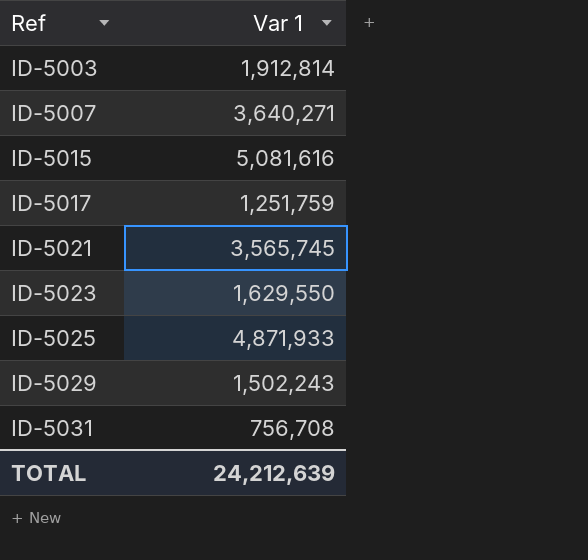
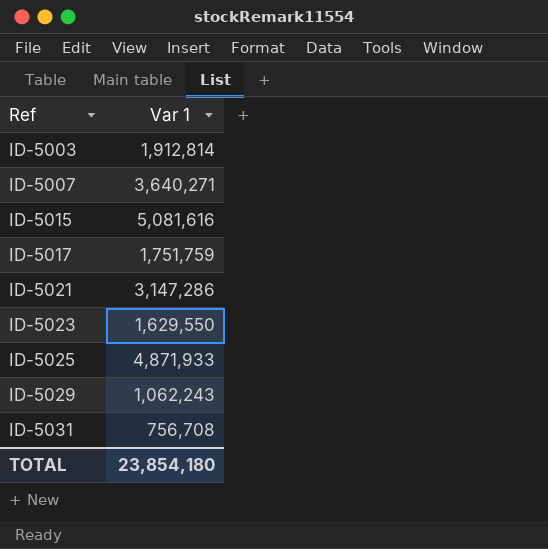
ID-5017 | Var 1: 1,251,759 -> 1,751,759
ID-5021 | Var 1: 3,565,745 -> 3,147,286
ID-5029 | Var 1: 1,502,243 -> 1,062,243
TOTAL | Var 1: 24,212,639 -> 23,854,180

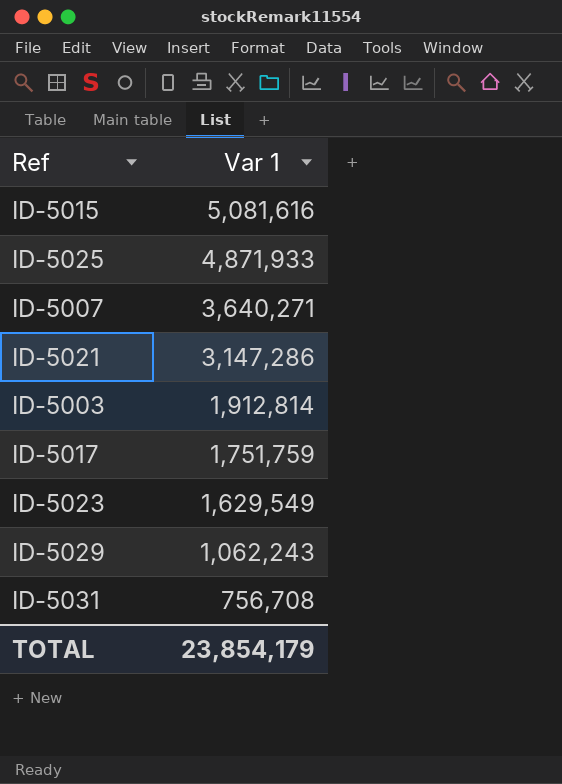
row order: Ref ascending -> Var 1 descending
ID-5023 | Var 1: 1,629,550 -> 1,629,549
TOTAL | Var 1: 23,854,180 -> 23,854,179

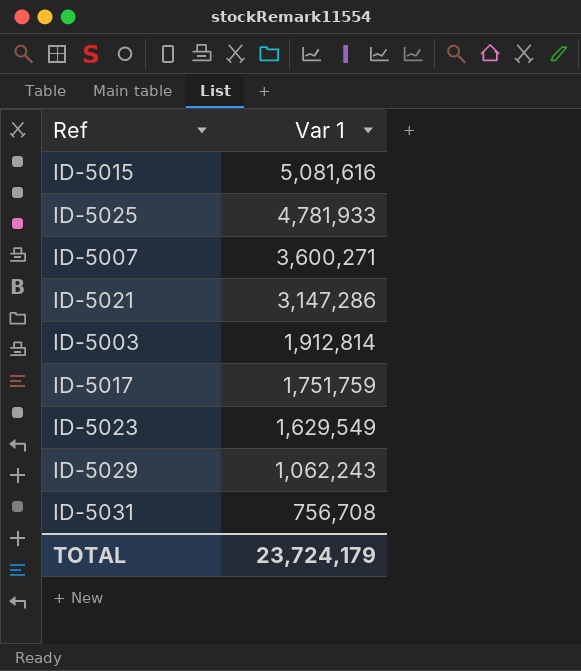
ID-5025 | Var 1: 4,871,933 -> 4,781,933
ID-5007 | Var 1: 3,640,271 -> 3,600,271
TOTAL | Var 1: 23,854,179 -> 23,724,179

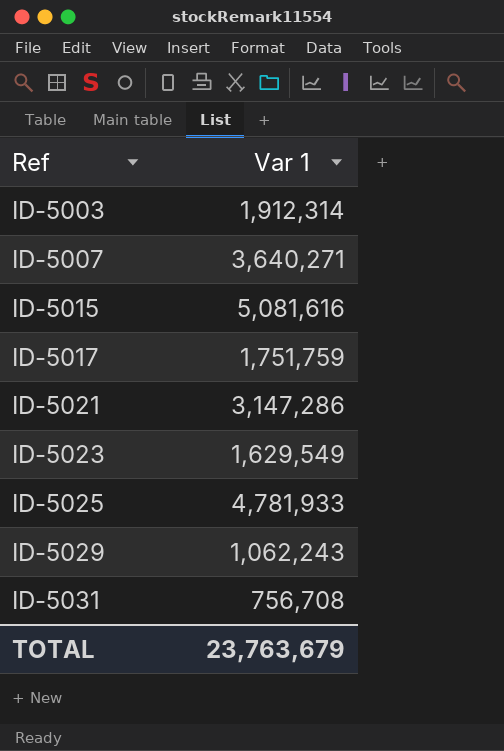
row order: Var 1 descending -> Ref ascending
ID-5003 | Var 1: 1,912,814 -> 1,912,314
ID-5007 | Var 1: 3,600,271 -> 3,640,271
TOTAL | Var 1: 23,724,179 -> 23,763,679

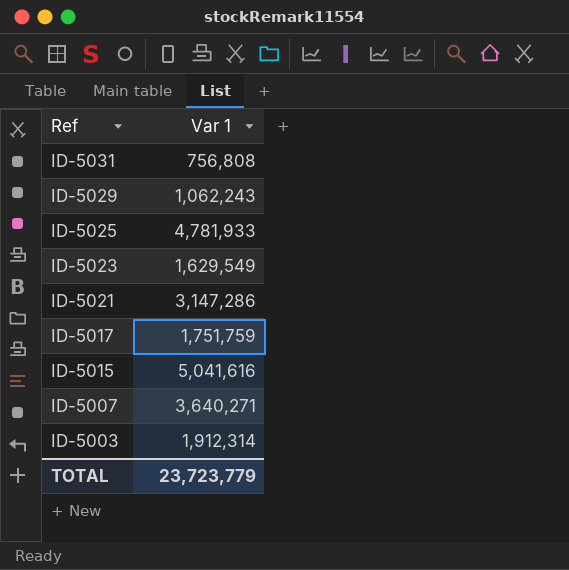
row order: Ref ascending -> Ref descending
ID-5031 | Var 1: 756,708 -> 756,808
ID-5015 | Var 1: 5,081,616 -> 5,041,616
TOTAL | Var 1: 23,763,679 -> 23,723,779

